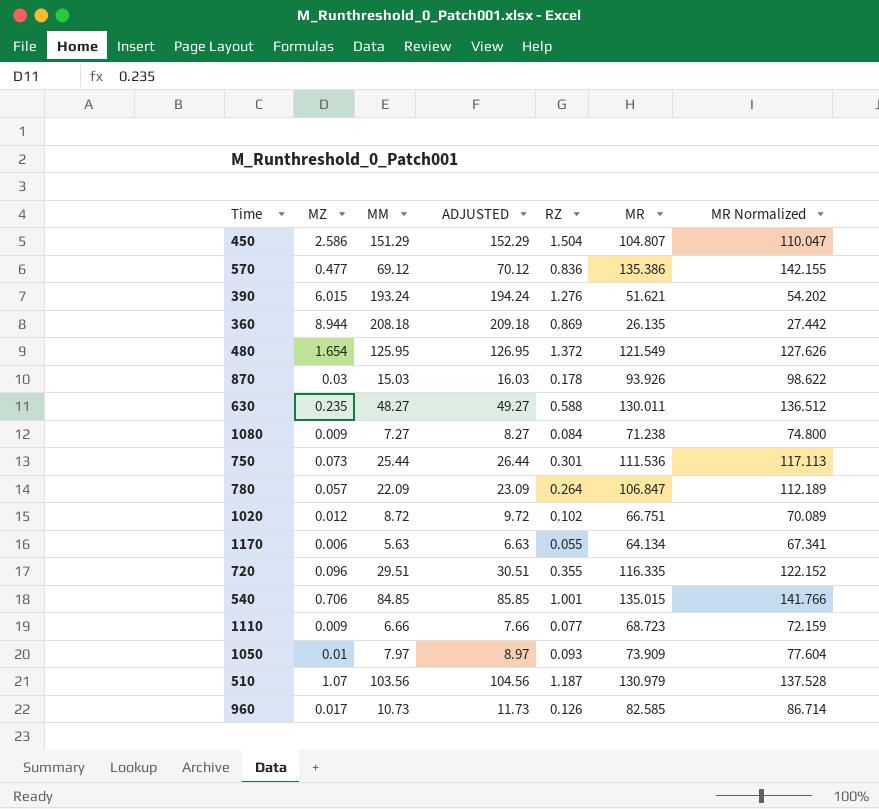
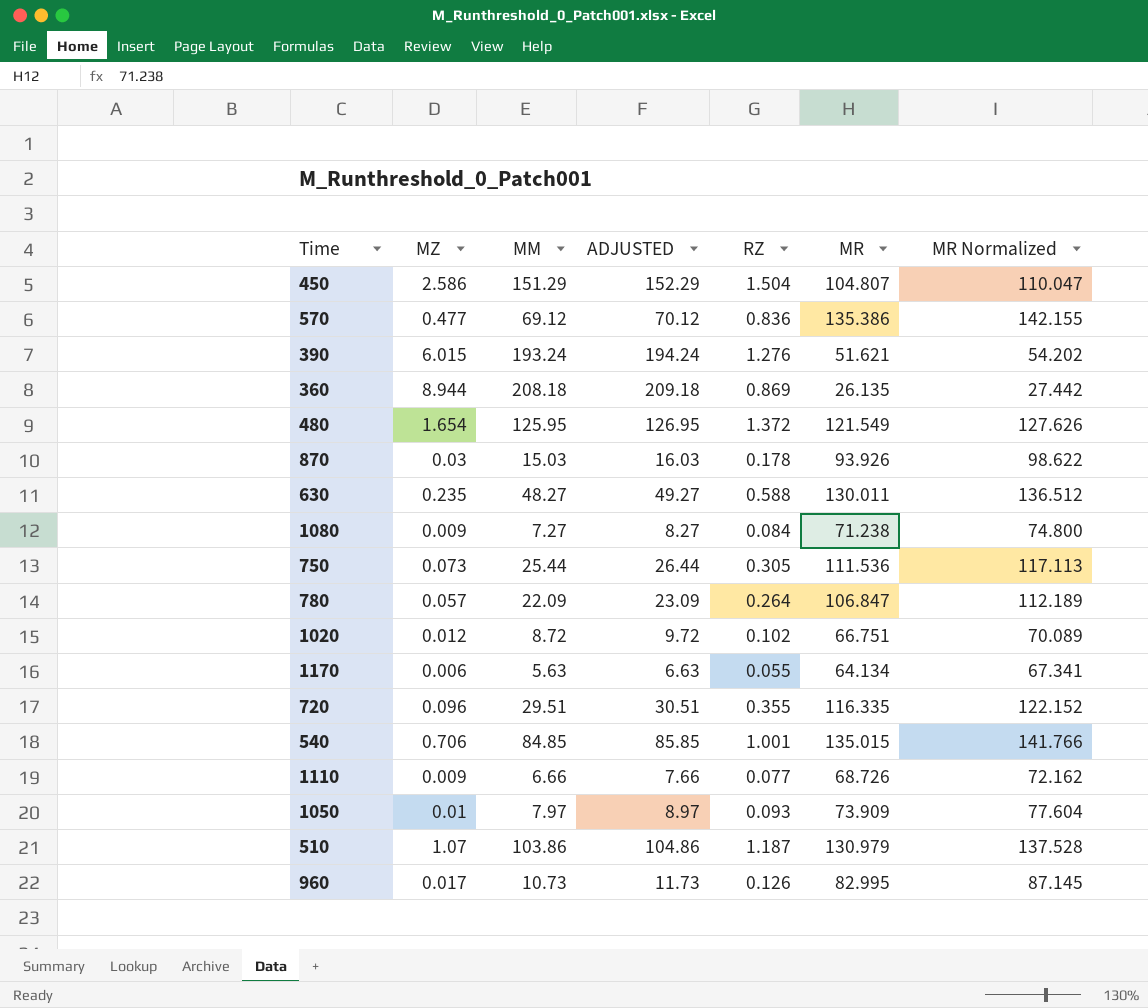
750 | RZ: 0.301 -> 0.305
1110 | MR: 68.723 -> 68.726
1110 | MR Normalized: 72.159 -> 72.162
510 | MM: 103.56 -> 103.86
510 | ADJUSTED: 104.56 -> 104.86
960 | MR: 82.585 -> 82.995
960 | MR Normalized: 86.714 -> 87.145

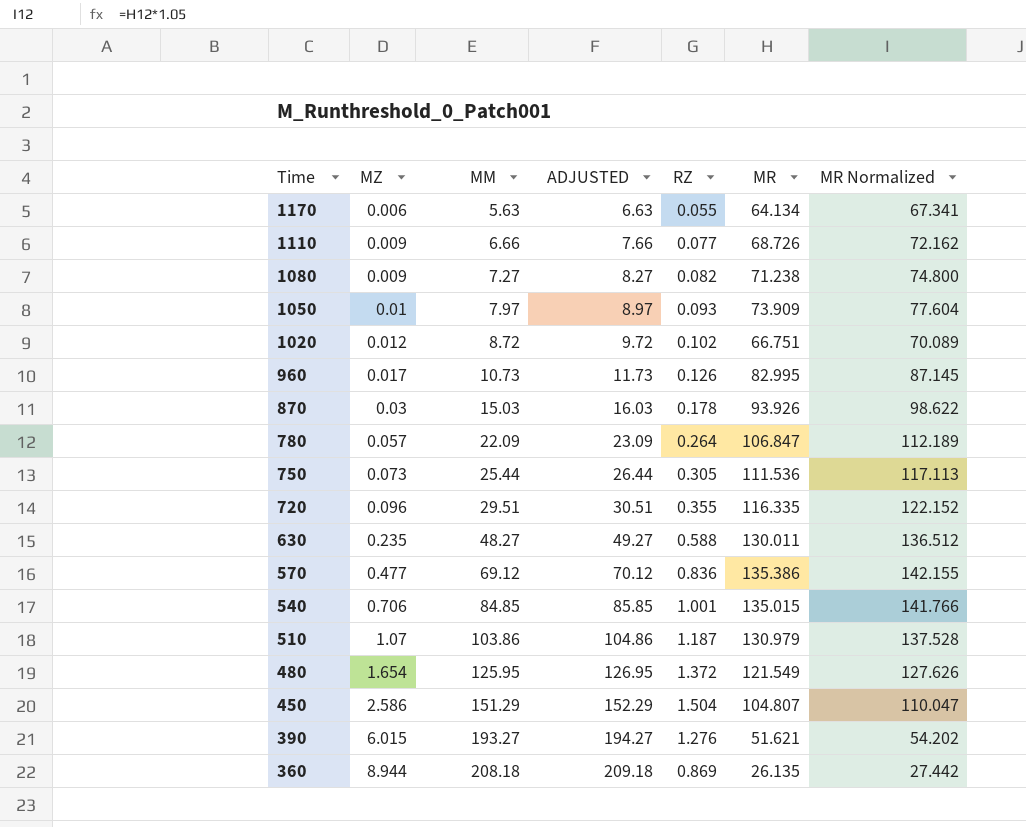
row order: none -> Time descending
1080 | RZ: 0.084 -> 0.082
390 | MM: 193.24 -> 193.27
390 | ADJUSTED: 194.24 -> 194.27

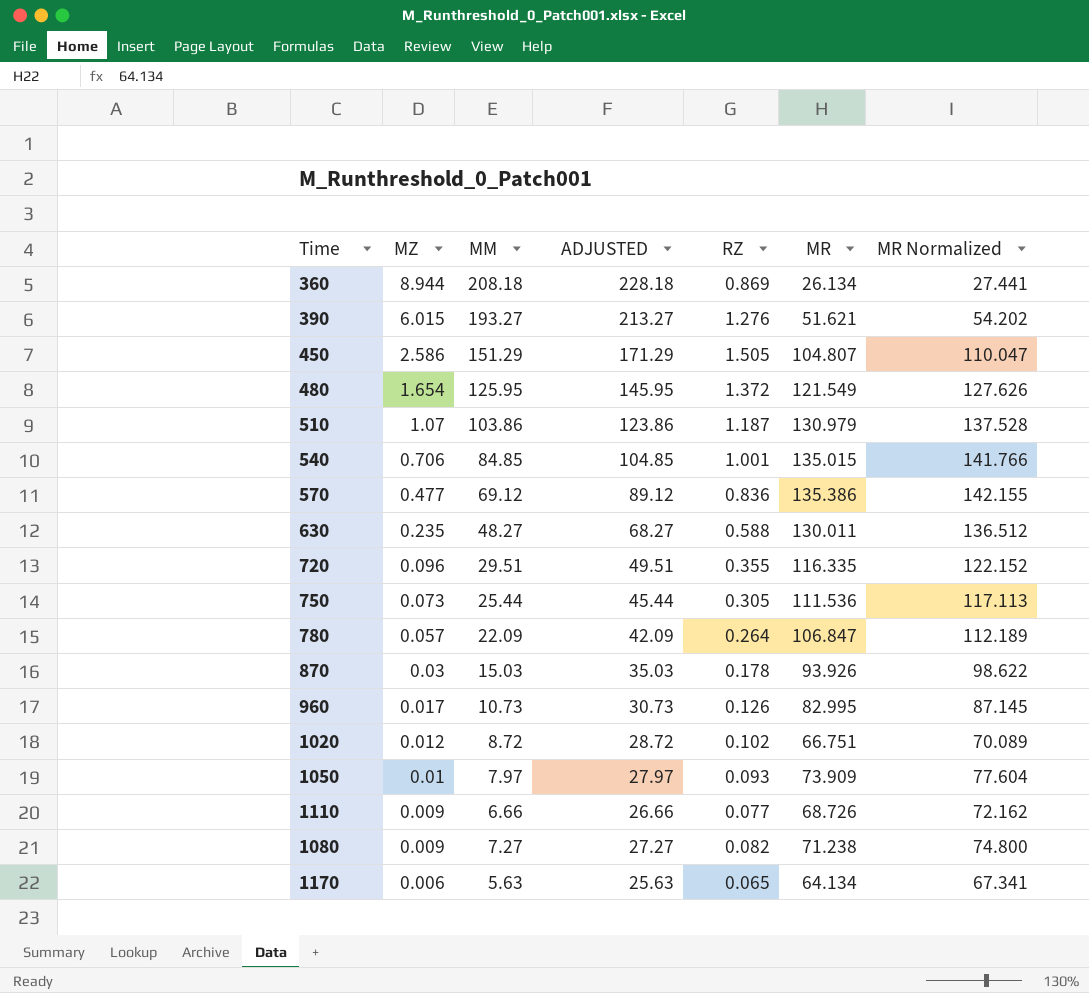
row order: Time descending -> MZ descending
column ADJUSTED | formula: [MM] + 1 -> [MM] + 20
360 | MR: 26.135 -> 26.134
360 | MR Normalized: 27.442 -> 27.441
450 | RZ: 1.504 -> 1.505
1170 | RZ: 0.055 -> 0.065

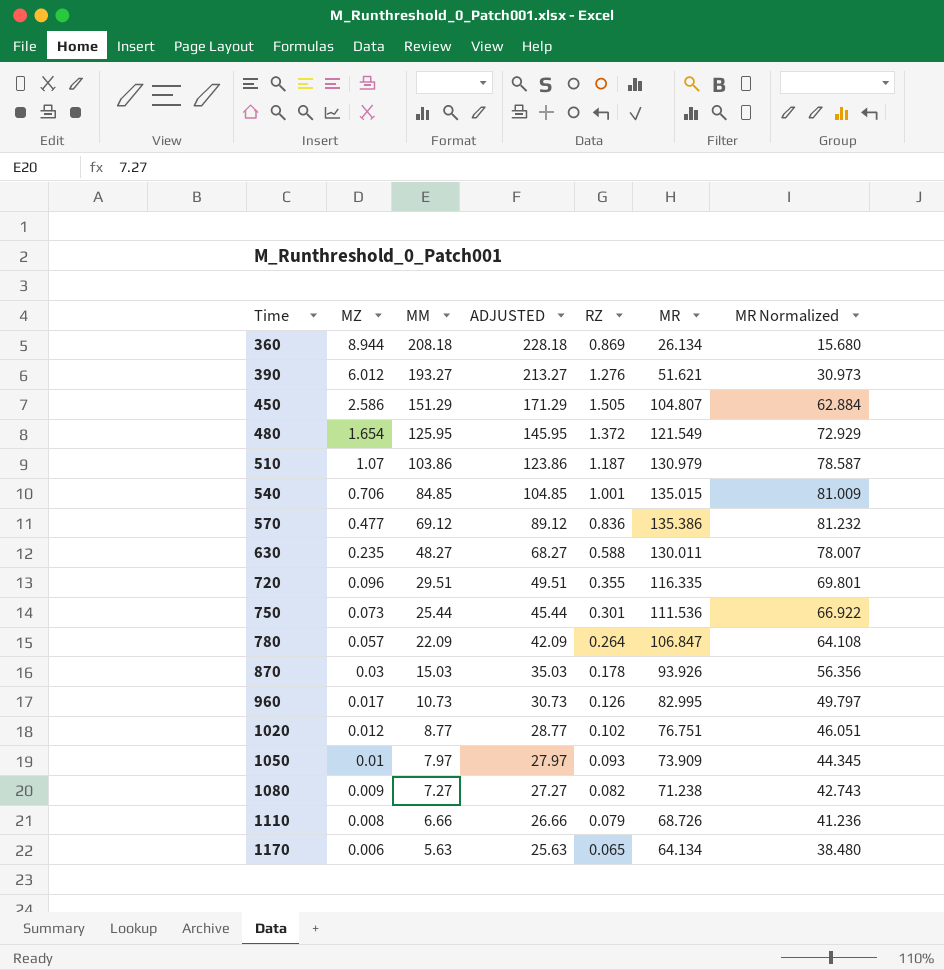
row order: MZ descending -> Time ascending
column MR Normalized | formula: [MR] * 1.05 -> [MR] * 0.6
390 | MZ: 6.015 -> 6.012
750 | RZ: 0.305 -> 0.301
1020 | MM: 8.72 -> 8.77
1020 | ADJUSTED: 28.72 -> 28.77
1020 | MR: 66.751 -> 76.751
1110 | MZ: 0.009 -> 0.008
1110 | RZ: 0.077 -> 0.079

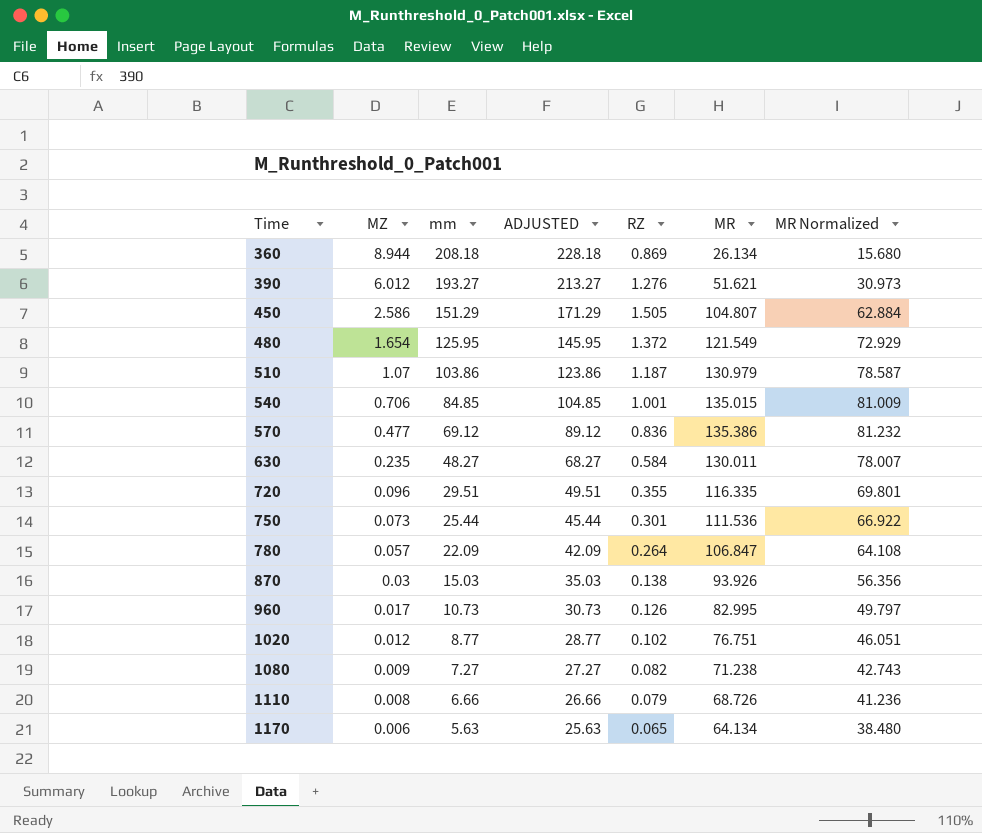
column name: MM -> mm
row 1050: 0.01 | 7.97 | 27.97 | 0.093 | 73.909 | 44.345 -> none
630 | RZ: 0.588 -> 0.584
870 | RZ: 0.178 -> 0.138

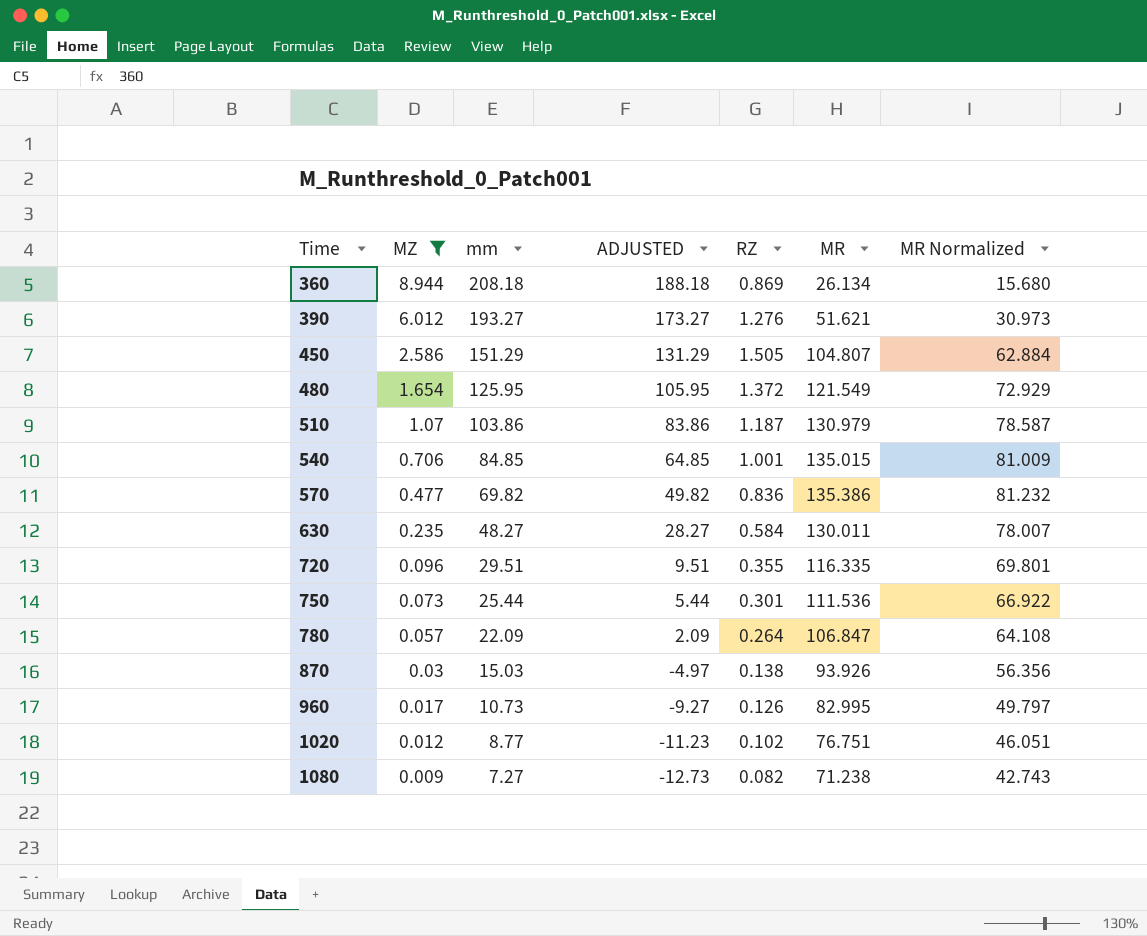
filter: none -> MZ >= 0.009
column ADJUSTED | formula: [mm] + 20 -> [mm] - 20
570 | mm: 69.12 -> 69.82

